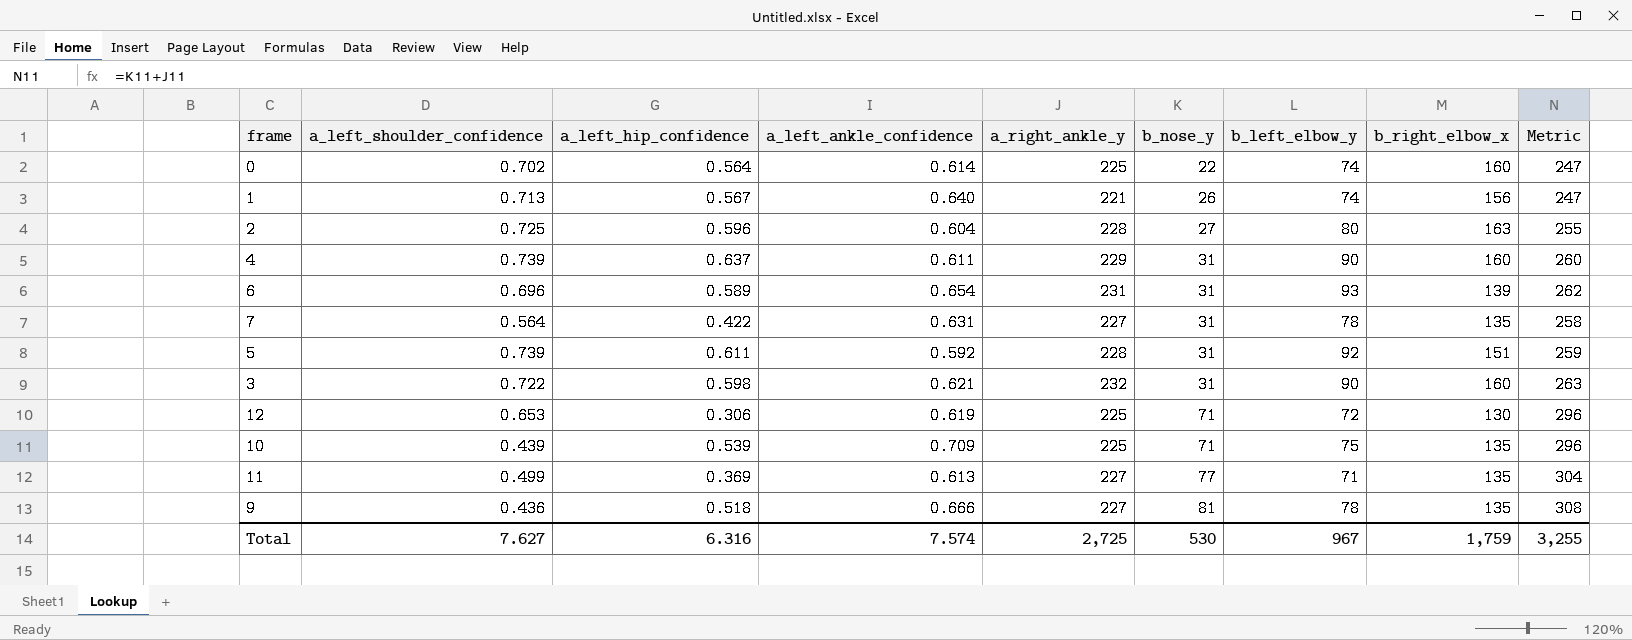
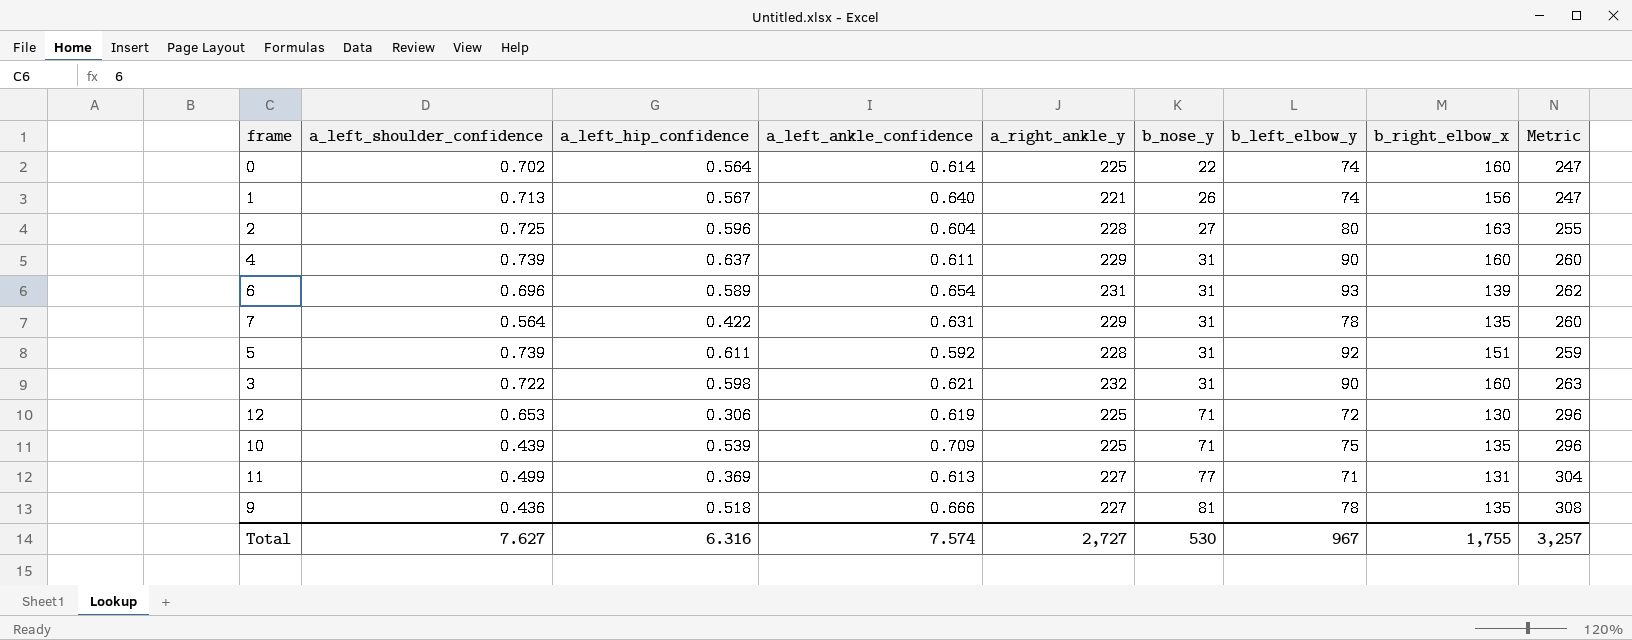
7 | a_right_ankle_y: 227 -> 229
7 | Metric: 258 -> 260
11 | b_right_elbow_x: 135 -> 131
Total | a_right_ankle_y: 2,725 -> 2,727
Total | b_right_elbow_x: 1,759 -> 1,755
Total | Metric: 3,255 -> 3,257

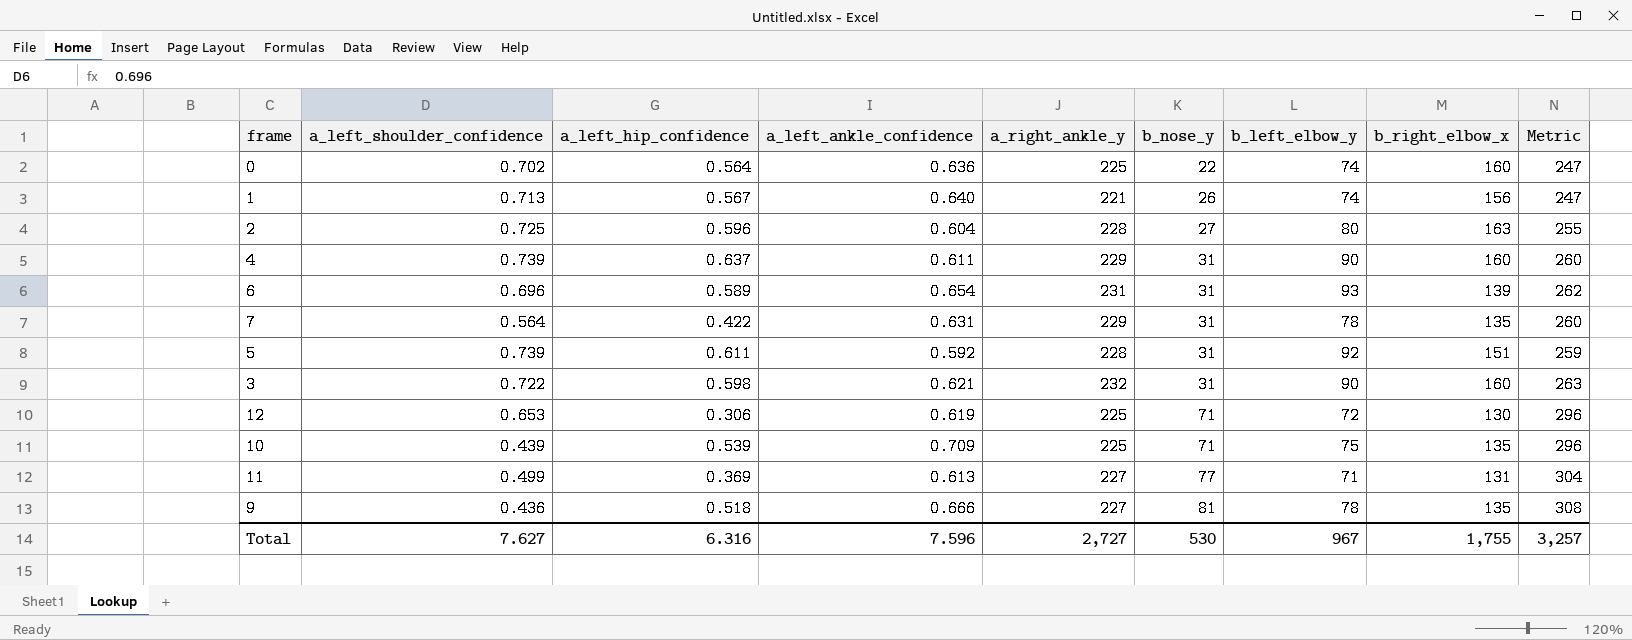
0 | a_left_ankle_confidence: 0.614 -> 0.636
Total | a_left_ankle_confidence: 7.574 -> 7.596

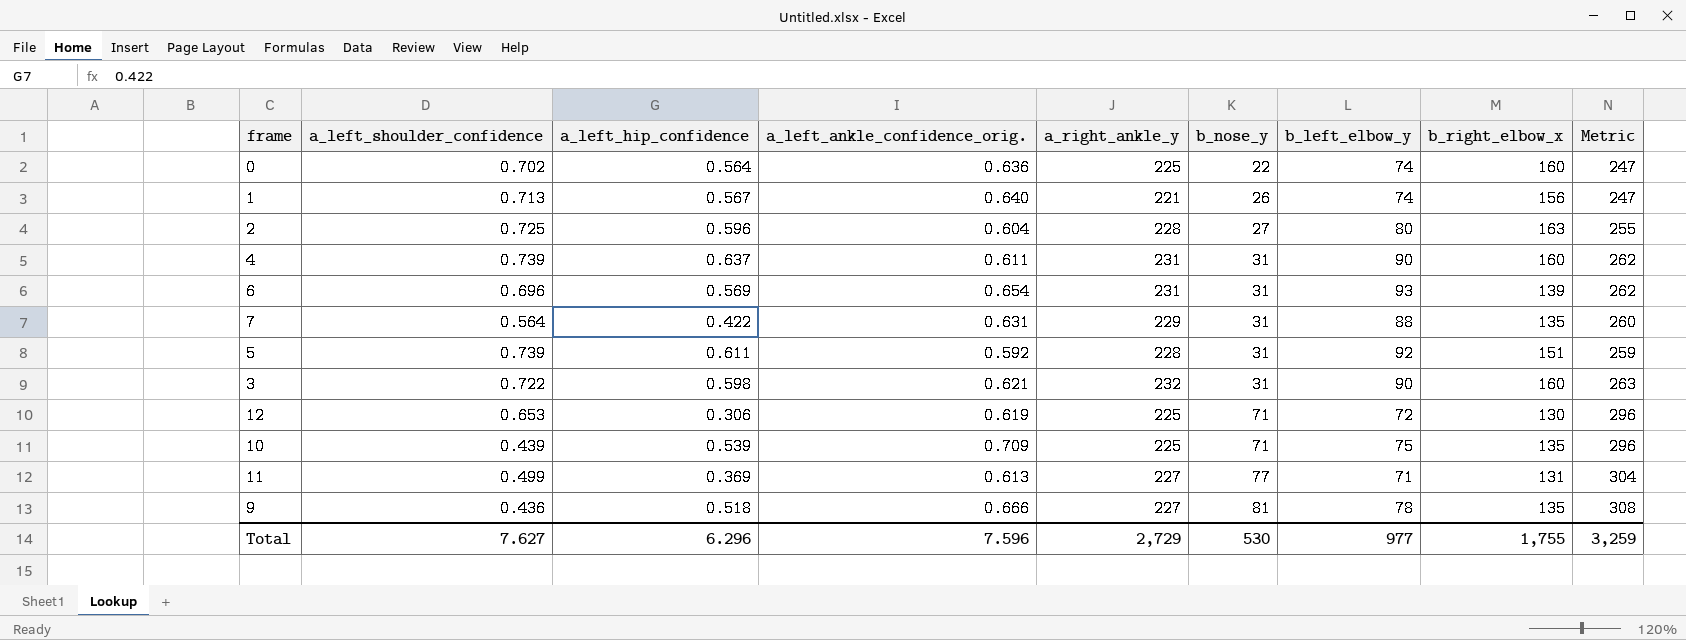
column name: a_left_ankle_confidence -> a_left_ankle_confidence_orig.
4 | a_right_ankle_y: 229 -> 231
4 | Metric: 260 -> 262
6 | a_left_hip_confidence: 0.589 -> 0.569
7 | b_left_elbow_y: 78 -> 88
Total | a_left_hip_confidence: 6.316 -> 6.296
Total | a_right_ankle_y: 2,727 -> 2,729
Total | b_left_elbow_y: 967 -> 977
Total | Metric: 3,257 -> 3,259

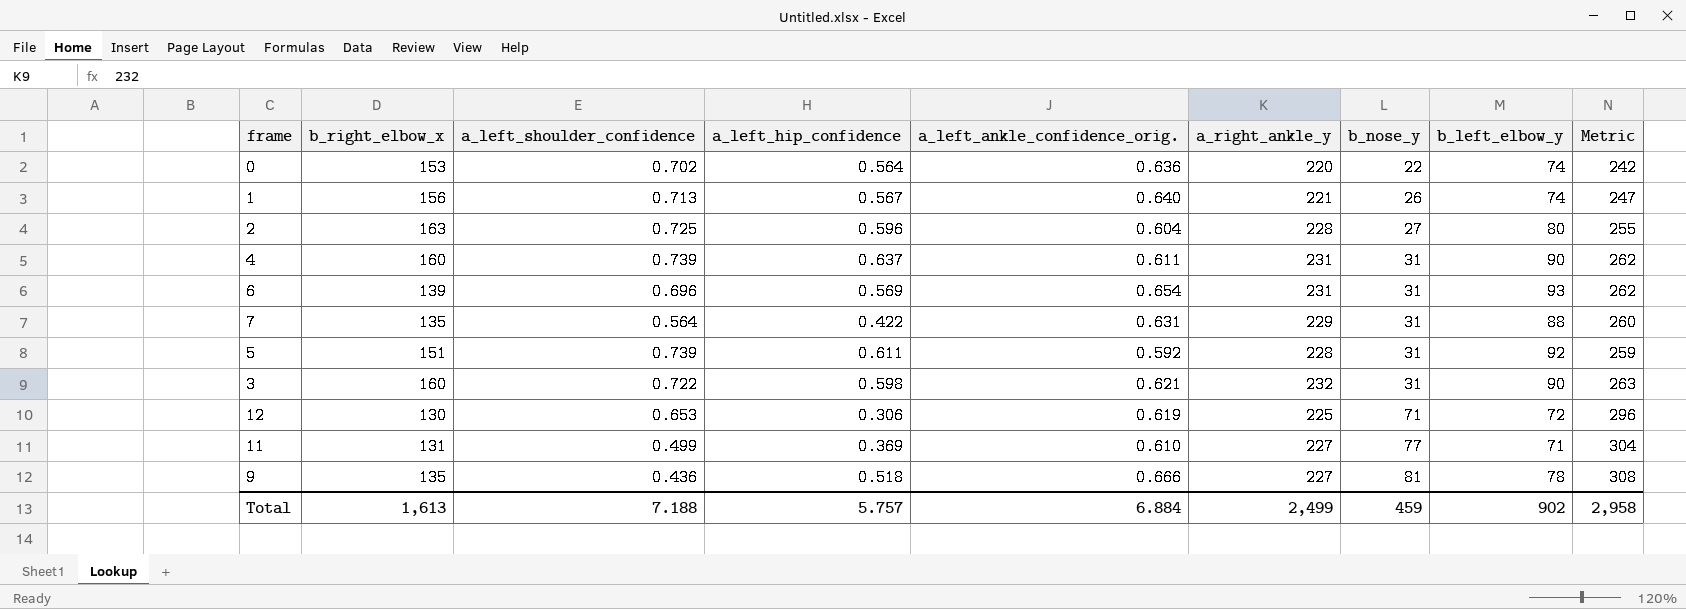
column b_right_elbow_x | position: 8 -> 2
row 10: 0.439 | 0.539 | 0.709 | 225 | 71 | 75 | 135 | 296 -> none
0 | b_right_elbow_x: 160 -> 153
0 | a_right_ankle_y: 225 -> 220
0 | Metric: 247 -> 242
11 | a_left_ankle_confidence_orig.: 0.613 -> 0.610
Total | b_right_elbow_x: 1,755 -> 1,613
Total | a_left_shoulder_confidence: 7.627 -> 7.188
Total | a_left_hip_confidence: 6.296 -> 5.757
Total | a_left_ankle_confidence_orig.: 7.596 -> 6.884
Total | a_right_ankle_y: 2,729 -> 2,499
Total | b_nose_y: 530 -> 459
Total | b_left_elbow_y: 977 -> 902
Total | Metric: 3,259 -> 2,958

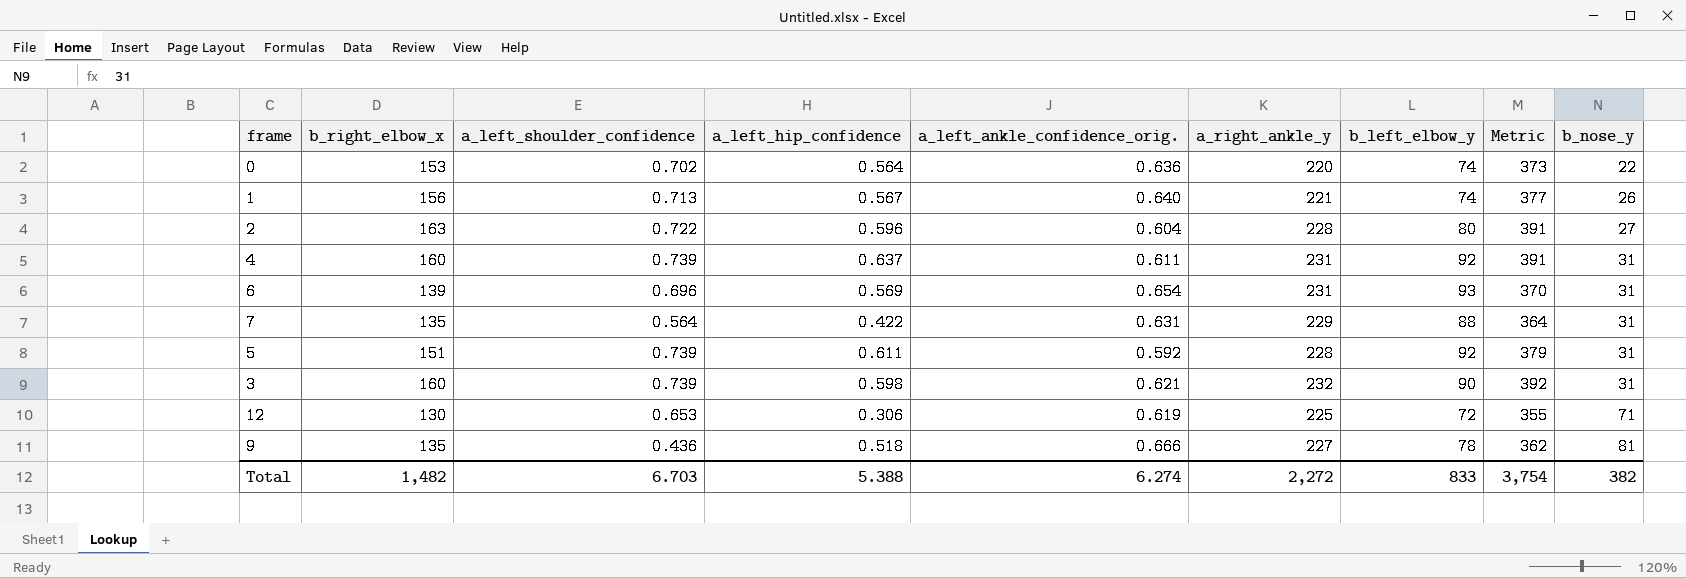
column Metric | formula: [a_right_ankle_y] + [b_nose_y] -> [b_right_elbow_x] + [a_right_ankle_y]
column b_nose_y | position: 7 -> 9
row 11: 131 | 0.499 | 0.369 | 0.610 | 227 | 77 | 71 | 304 -> none
2 | a_left_shoulder_confidence: 0.725 -> 0.722
4 | b_left_elbow_y: 90 -> 92
3 | a_left_shoulder_confidence: 0.722 -> 0.739
Total | b_right_elbow_x: 1,613 -> 1,482
Total | a_left_shoulder_confidence: 7.188 -> 6.703
Total | a_left_hip_confidence: 5.757 -> 5.388
Total | a_left_ankle_confidence_orig.: 6.884 -> 6.274
Total | a_right_ankle_y: 2,499 -> 2,272
Total | b_left_elbow_y: 902 -> 833
Total | Metric: 2,958 -> 3,754
Total | b_nose_y: 459 -> 382

